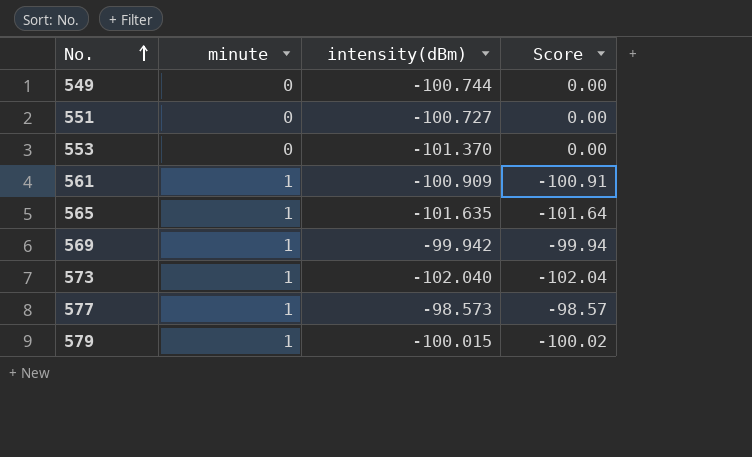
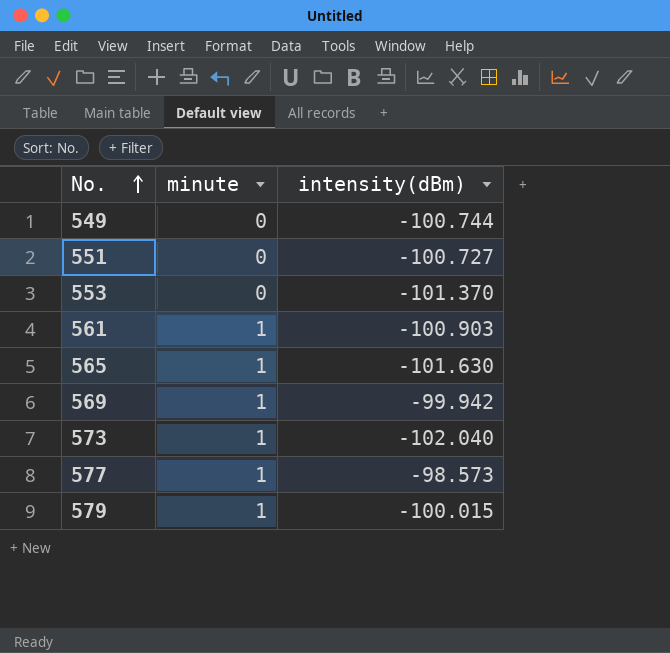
column Score | formula: [minute] * [intensity(dBm)] -> none
561 | intensity(dBm): -100.909 -> -100.903
565 | intensity(dBm): -101.635 -> -101.630

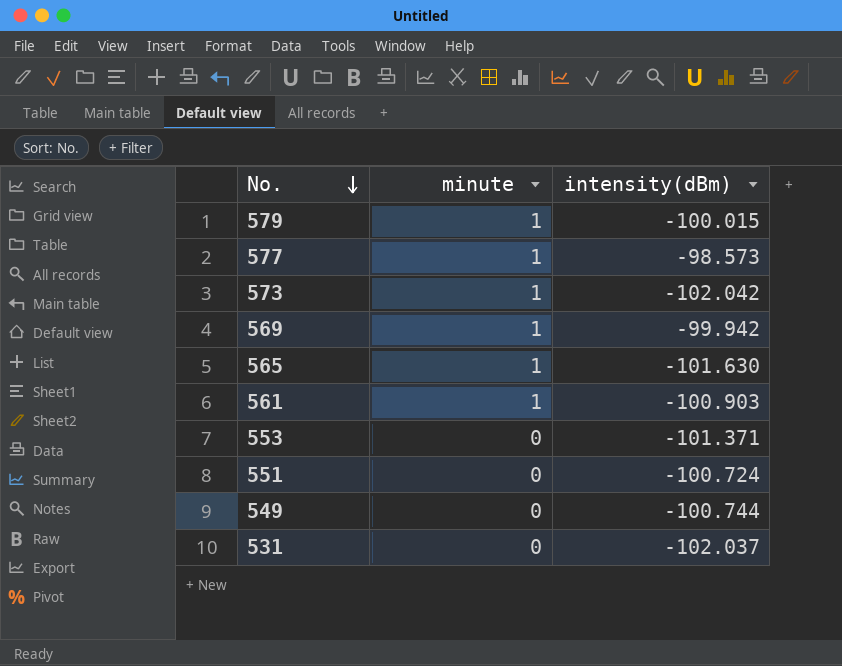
row order: No. ascending -> No. descending
573 | intensity(dBm): -102.040 -> -102.042
553 | intensity(dBm): -101.370 -> -101.371
551 | intensity(dBm): -100.727 -> -100.724
row 531: none -> 0 | -102.037

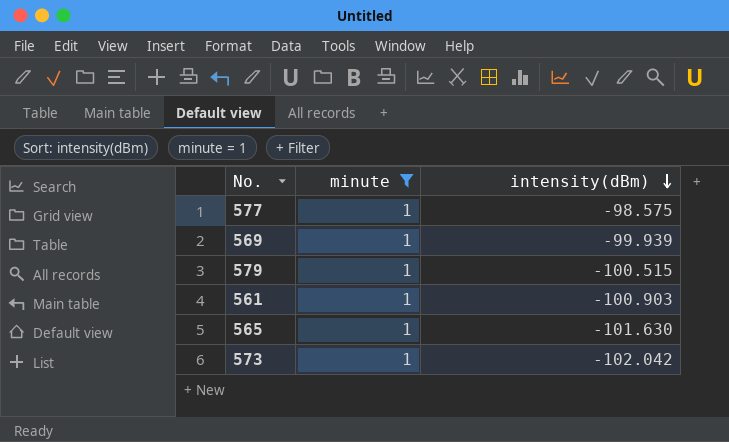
filter: none -> minute = 1
row order: No. descending -> intensity(dBm) descending
577 | intensity(dBm): -98.573 -> -98.575
569 | intensity(dBm): -99.942 -> -99.939
579 | intensity(dBm): -100.015 -> -100.515

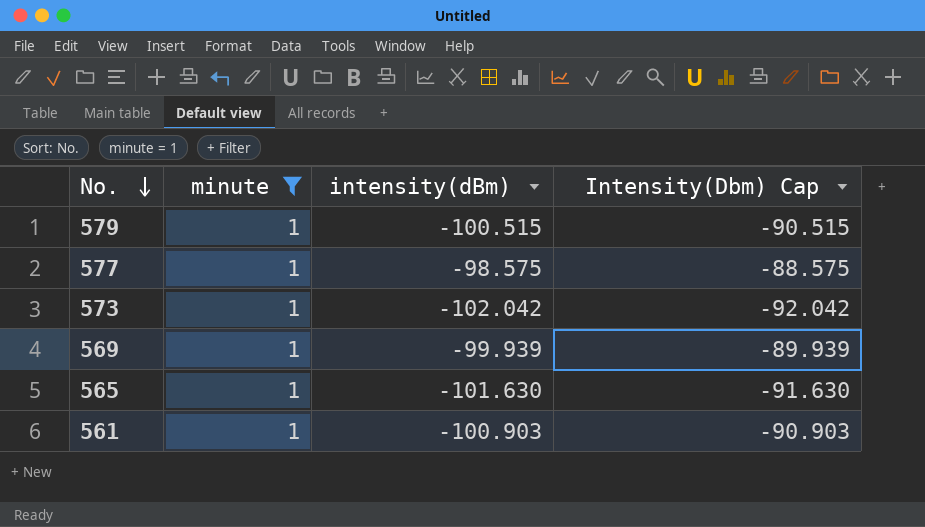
row order: intensity(dBm) descending -> No. descending
column Intensity(Dbm) Cap | formula: none -> [intensity(dBm)] + 10

